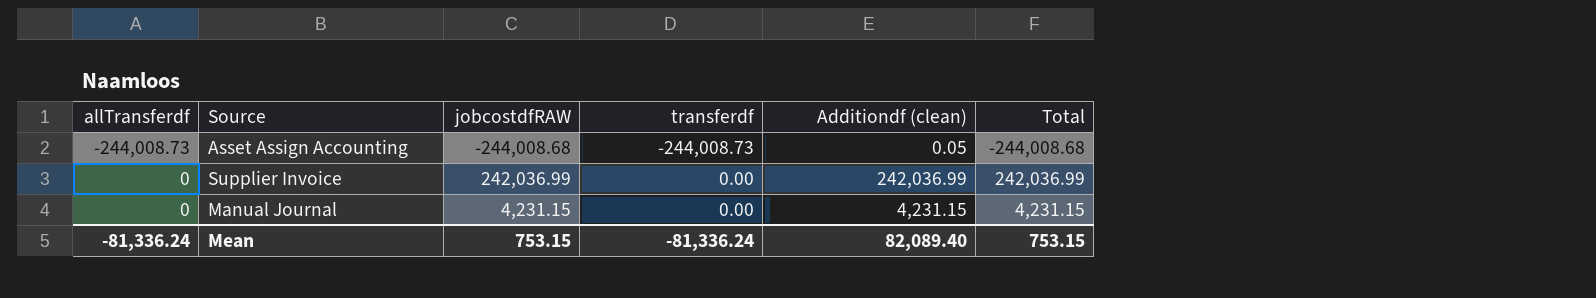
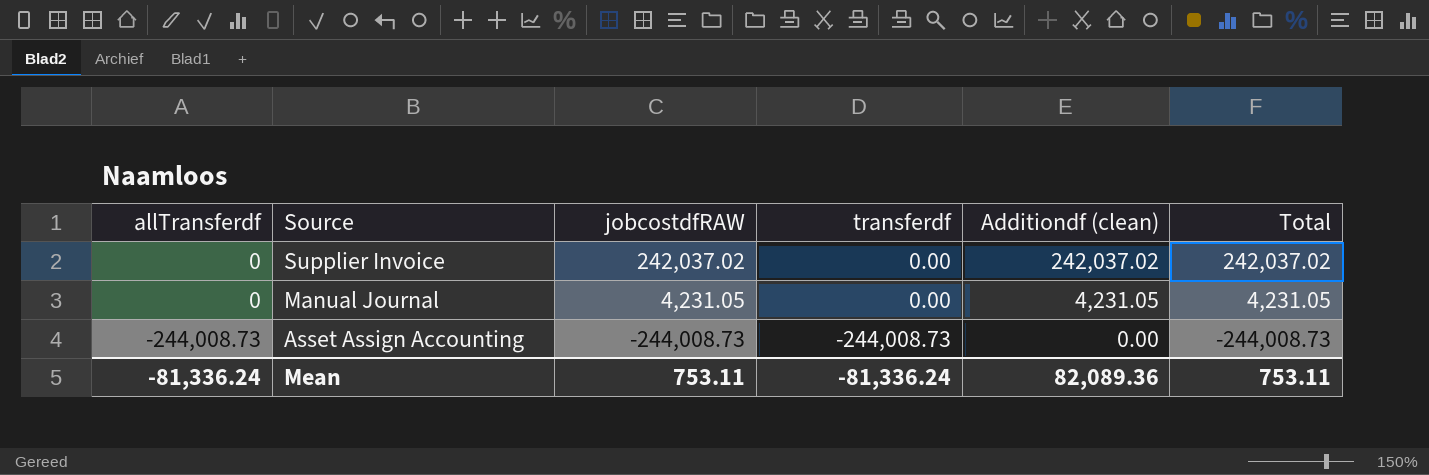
row order: allTransferdf ascending -> allTransferdf descending
Supplier Invoice | jobcostdfRAW: 242,036.99 -> 242,037.02
Supplier Invoice | Additiondf (clean): 242,036.99 -> 242,037.02
Supplier Invoice | Total: 242,036.99 -> 242,037.02
Manual Journal | jobcostdfRAW: 4,231.15 -> 4,231.05
Manual Journal | Additiondf (clean): 4,231.15 -> 4,231.05
Manual Journal | Total: 4,231.15 -> 4,231.05
Asset Assign Accounting | jobcostdfRAW: -244,008.68 -> -244,008.73
Asset Assign Accounting | Additiondf (clean): 0.05 -> 0.00
Asset Assign Accounting | Total: -244,008.68 -> -244,008.73
Mean | jobcostdfRAW: 753.15 -> 753.11
Mean | Additiondf (clean): 82,089.40 -> 82,089.36
Mean | Total: 753.15 -> 753.11

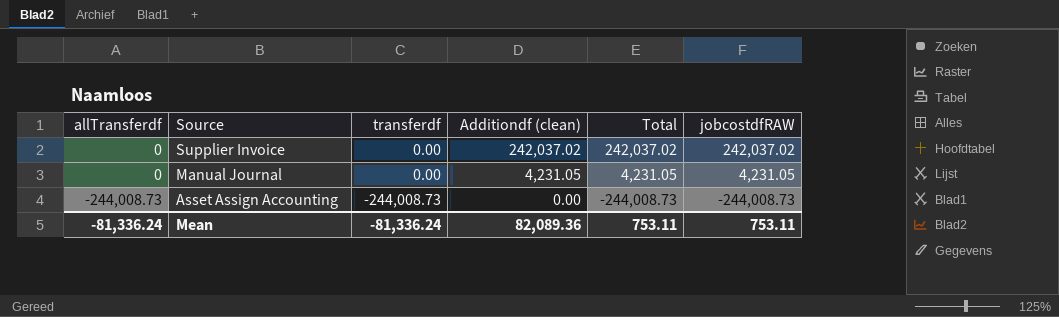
column jobcostdfRAW | position: 3 -> 6

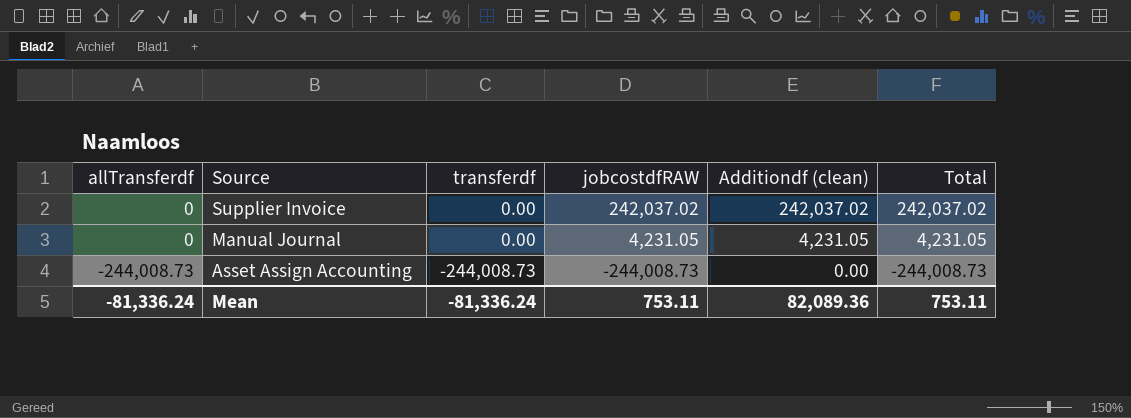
column jobcostdfRAW | position: 6 -> 4

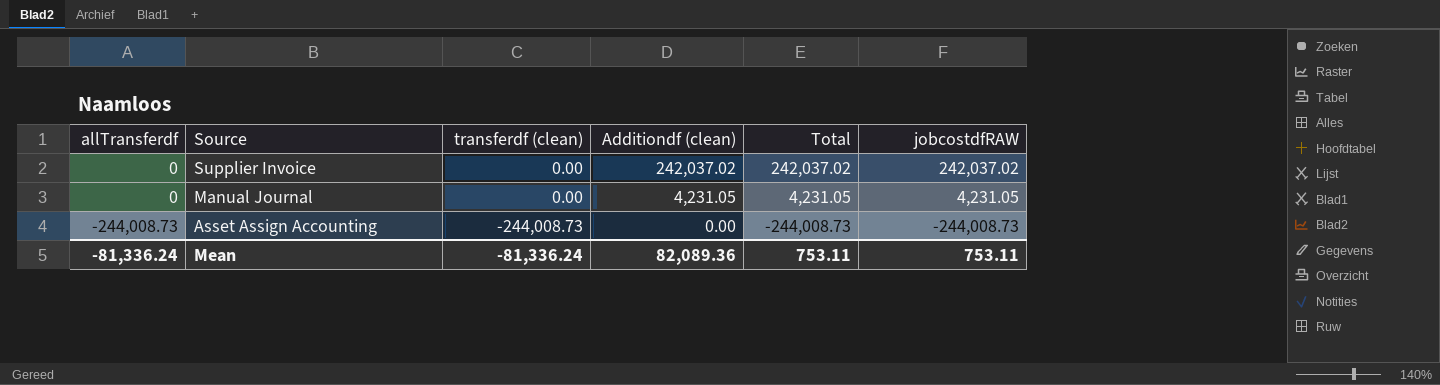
column name: transferdf -> transferdf (clean)
column jobcostdfRAW | position: 4 -> 6

